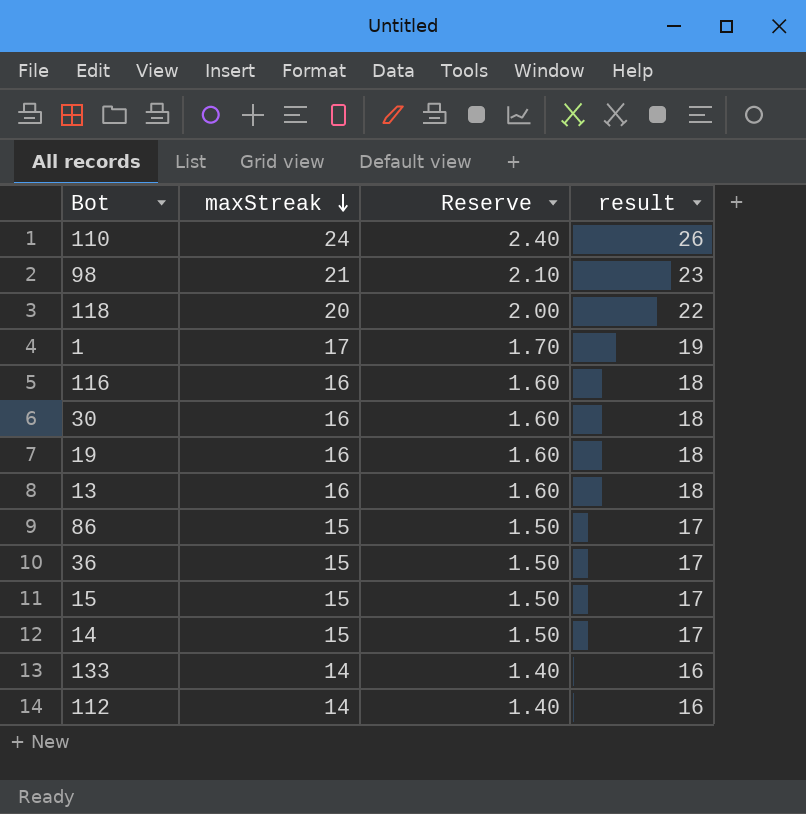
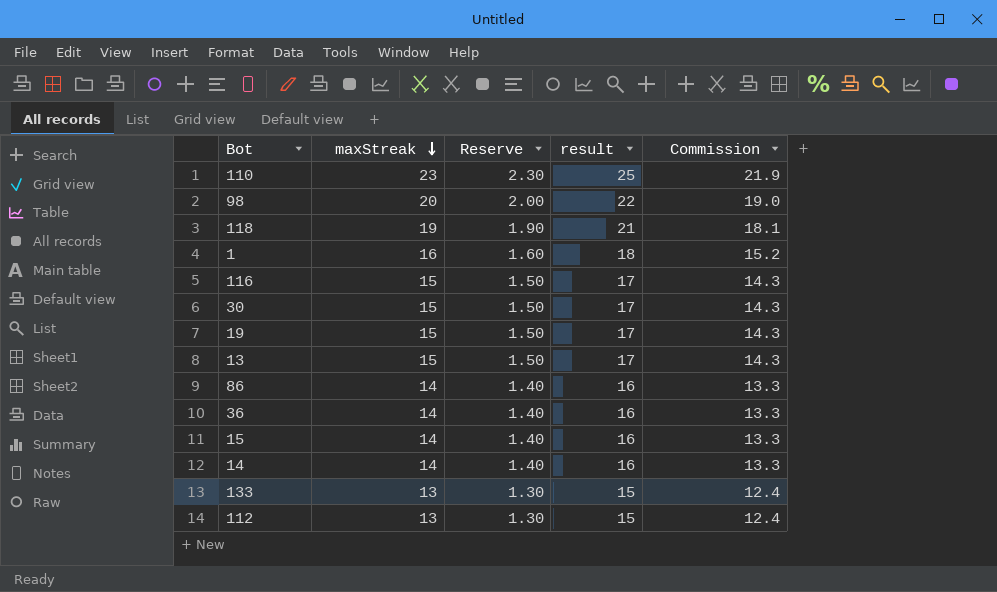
column Commission | formula: none -> [maxStreak] * 0.95
110 | maxStreak: 24 -> 23
110 | Reserve: 2.40 -> 2.30
110 | result: 26 -> 25
98 | maxStreak: 21 -> 20
98 | Reserve: 2.10 -> 2.00
98 | result: 23 -> 22
118 | maxStreak: 20 -> 19
118 | Reserve: 2.00 -> 1.90
118 | result: 22 -> 21
1 | maxStreak: 17 -> 16
1 | Reserve: 1.70 -> 1.60
1 | result: 19 -> 18
116 | maxStreak: 16 -> 15
116 | Reserve: 1.60 -> 1.50
116 | result: 18 -> 17
30 | maxStreak: 16 -> 15
30 | Reserve: 1.60 -> 1.50
30 | result: 18 -> 17
19 | maxStreak: 16 -> 15
19 | Reserve: 1.60 -> 1.50
19 | result: 18 -> 17
13 | maxStreak: 16 -> 15
13 | Reserve: 1.60 -> 1.50
13 | result: 18 -> 17
86 | maxStreak: 15 -> 14
86 | Reserve: 1.50 -> 1.40
86 | result: 17 -> 16
36 | maxStreak: 15 -> 14
36 | Reserve: 1.50 -> 1.40
36 | result: 17 -> 16
15 | maxStreak: 15 -> 14
15 | Reserve: 1.50 -> 1.40
15 | result: 17 -> 16
14 | maxStreak: 15 -> 14
14 | Reserve: 1.50 -> 1.40
14 | result: 17 -> 16
133 | maxStreak: 14 -> 13
133 | Reserve: 1.40 -> 1.30
133 | result: 16 -> 15
112 | maxStreak: 14 -> 13
112 | Reserve: 1.40 -> 1.30
112 | result: 16 -> 15

